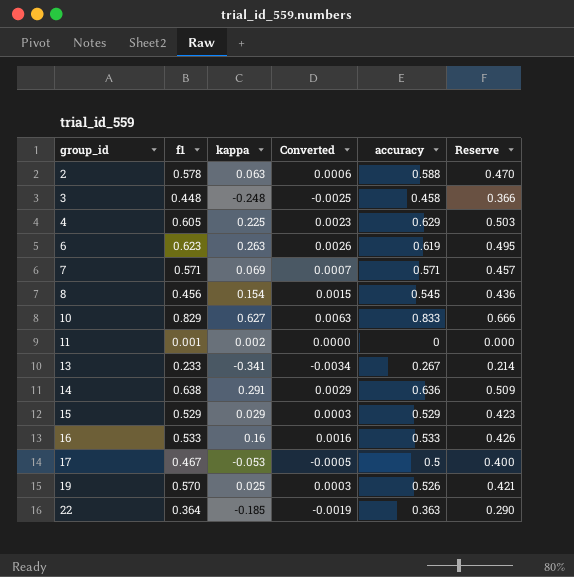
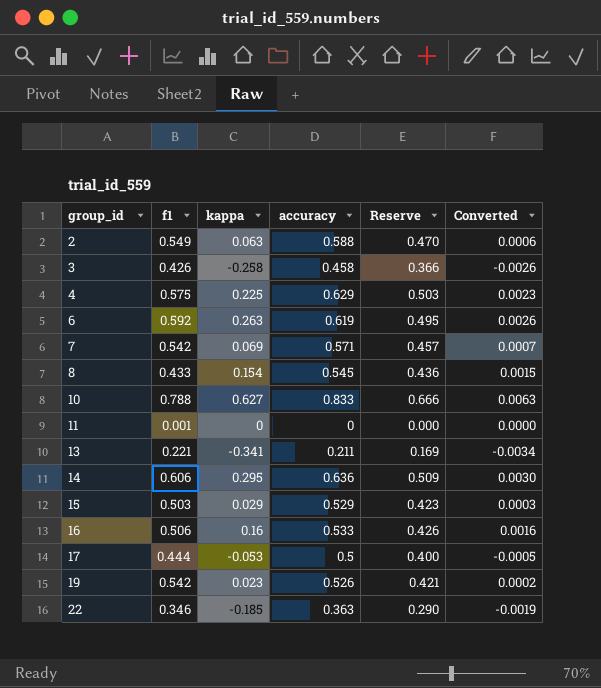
column Converted | position: 4 -> 6
2 | f1: 0.578 -> 0.549
3 | f1: 0.448 -> 0.426
3 | kappa: -0.248 -> -0.258
3 | Converted: -0.0025 -> -0.0026
4 | f1: 0.605 -> 0.575
6 | f1: 0.623 -> 0.592
7 | f1: 0.571 -> 0.542
8 | f1: 0.456 -> 0.433
10 | f1: 0.829 -> 0.788
11 | kappa: 0.002 -> 0
13 | f1: 0.233 -> 0.221
13 | accuracy: 0.267 -> 0.211
13 | Reserve: 0.214 -> 0.169
14 | f1: 0.638 -> 0.606
14 | kappa: 0.291 -> 0.295
14 | Converted: 0.0029 -> 0.0030
15 | f1: 0.529 -> 0.503
16 | f1: 0.533 -> 0.506
17 | f1: 0.467 -> 0.444
19 | f1: 0.570 -> 0.542
19 | kappa: 0.025 -> 0.023
19 | Converted: 0.0003 -> 0.0002
22 | f1: 0.364 -> 0.346

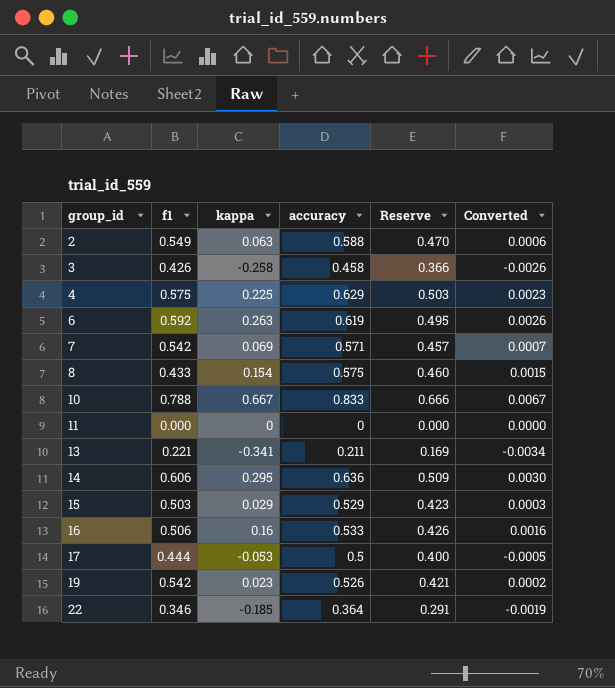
8 | accuracy: 0.545 -> 0.575
8 | Reserve: 0.436 -> 0.460
10 | kappa: 0.627 -> 0.667
10 | Converted: 0.0063 -> 0.0067
11 | f1: 0.001 -> 0.000
22 | accuracy: 0.363 -> 0.364
22 | Reserve: 0.290 -> 0.291

